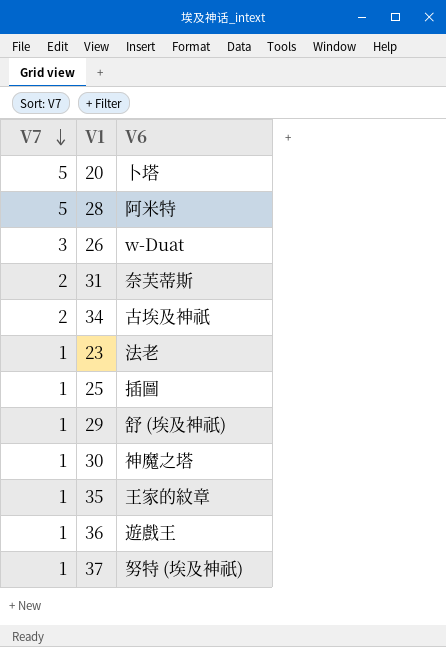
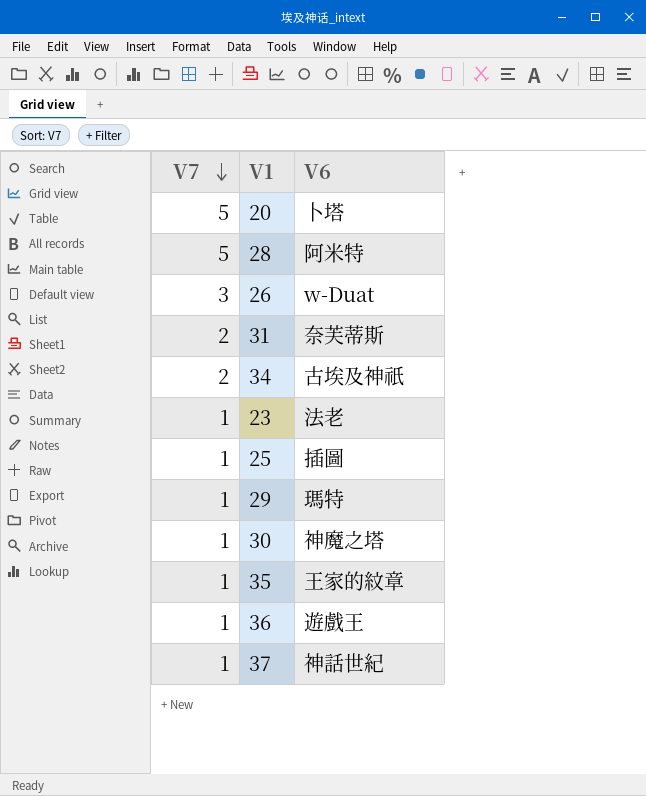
29 | V6: 舒 (埃及神祇) -> 瑪特
37 | V6: 努特 (埃及神祇) -> 神話世紀

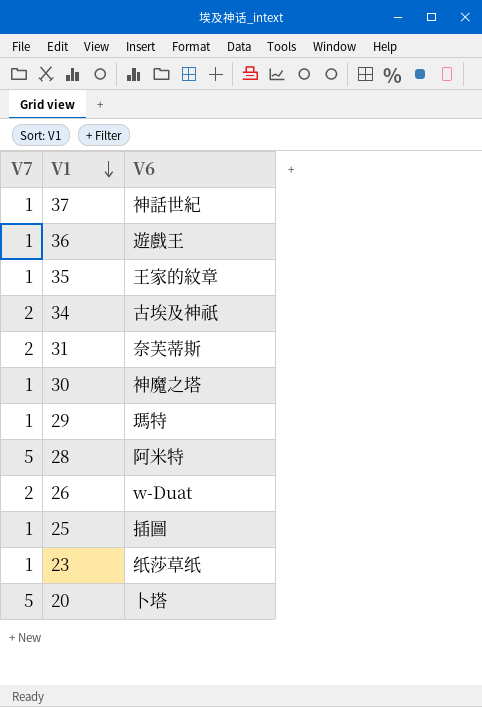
row order: V7 descending -> V1 descending
26 | V7: 3 -> 2
23 | V6: 法老 -> 纸莎草纸

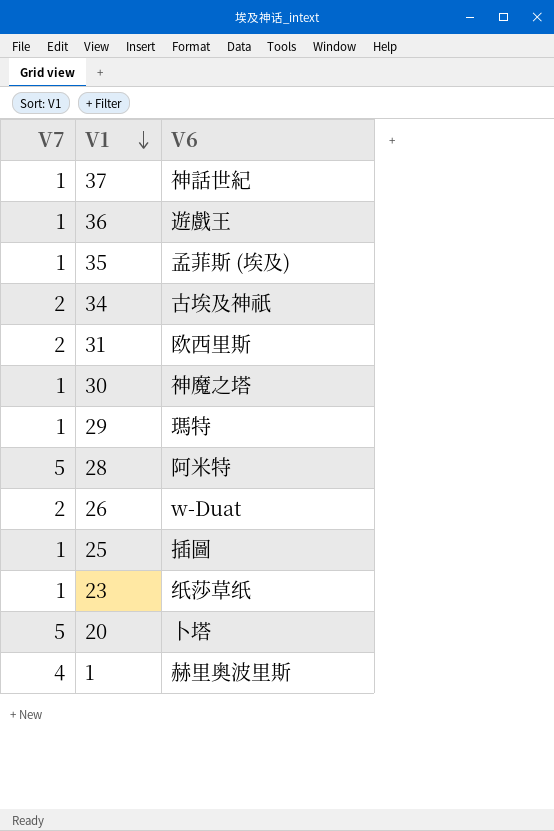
35 | V6: 王家的紋章 -> 孟菲斯 (埃及)
31 | V6: 奈芙蒂斯 -> 欧西里斯
row 1: none -> 4 | 赫里奥波里斯

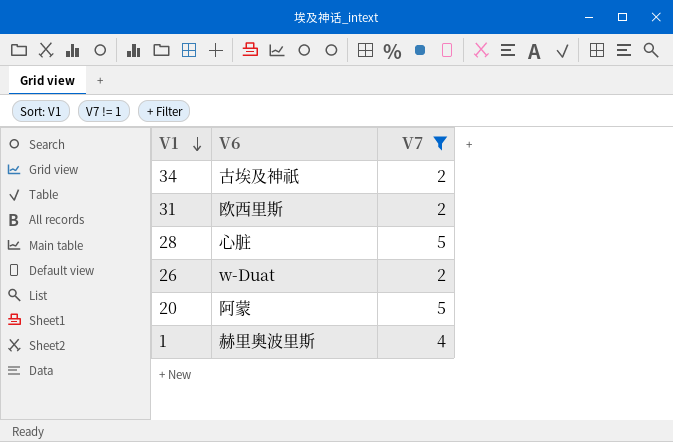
filter: none -> V7 != 1
column V7 | position: 1 -> 3
28 | V6: 阿米特 -> 心脏
20 | V6: 卜塔 -> 阿蒙

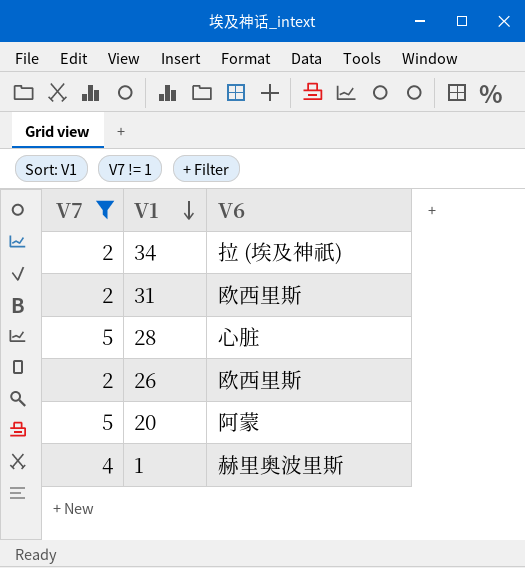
column V7 | position: 3 -> 1
34 | V6: 古埃及神祇 -> 拉 (埃及神祇)
26 | V6: w-Duat -> 欧西里斯

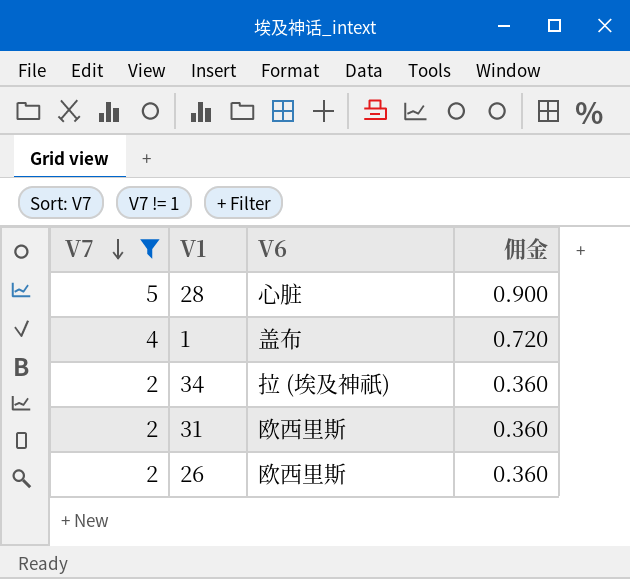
row order: V1 descending -> V7 descending
column 佣金 | formula: none -> [V7] * 0.18
row 20: 5 | 阿蒙 -> none
1 | V6: 赫里奥波里斯 -> 盖布

